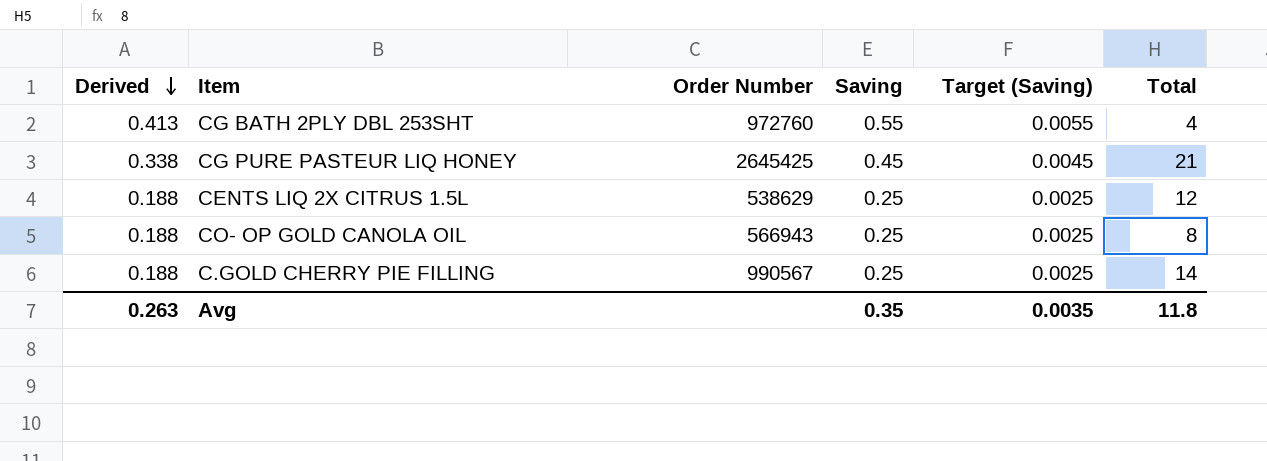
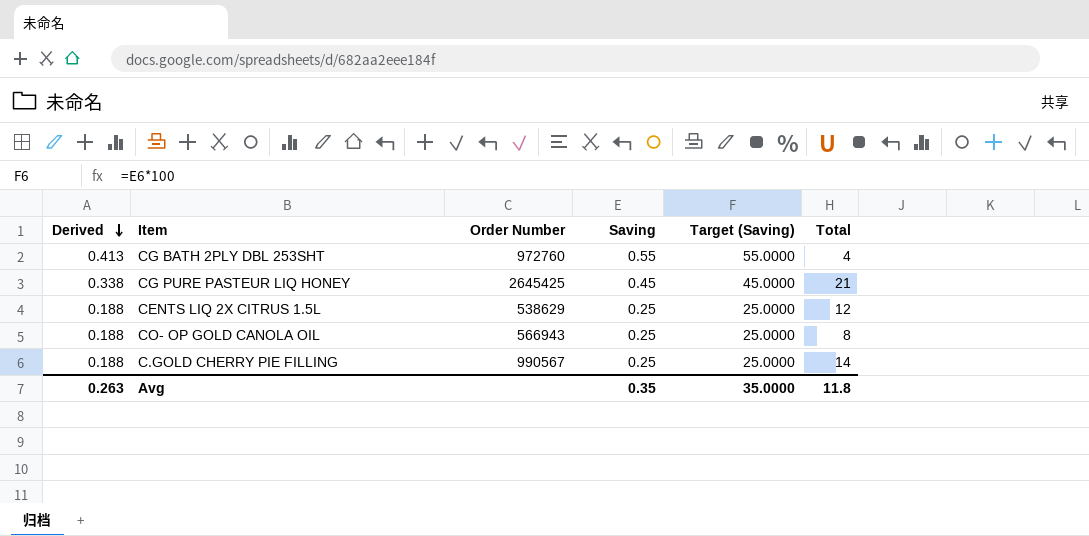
column Target (Saving) | formula: [Saving] * 0.01 -> [Saving] * 100
Avg | Target (Saving): 0.0035 -> 35.0000

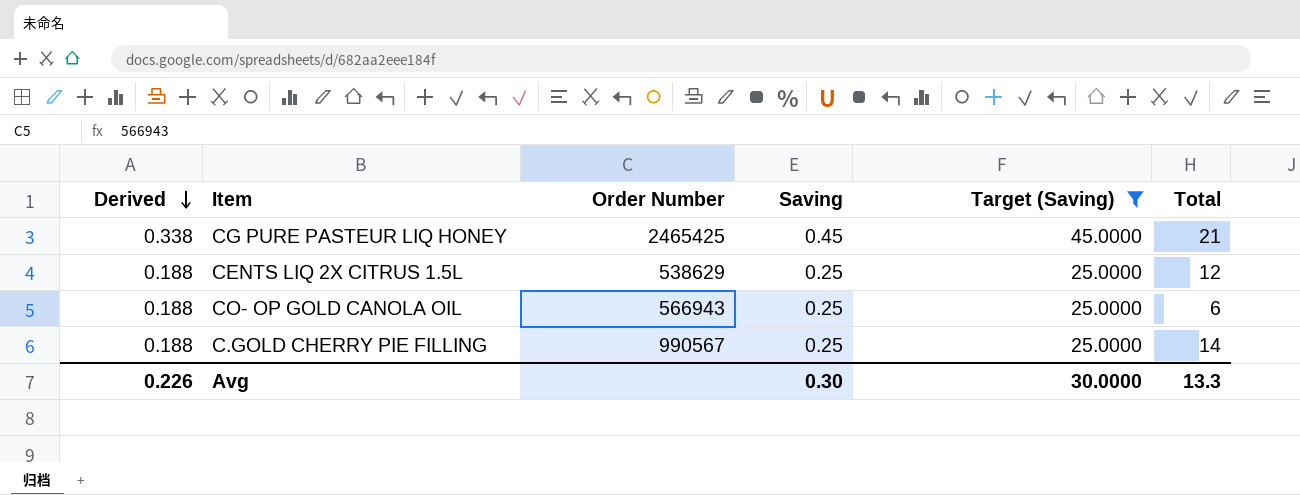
filter: none -> Target (Saving) != 55.0000
CG PURE PASTEUR LIQ HONEY | Order Number: 2645425 -> 2465425
CO- OP GOLD CANOLA OIL | Total: 8 -> 6
Avg | Derived: 0.263 -> 0.226
Avg | Saving: 0.35 -> 0.30
Avg | Target (Saving): 35.0000 -> 30.0000
Avg | Total: 11.8 -> 13.3

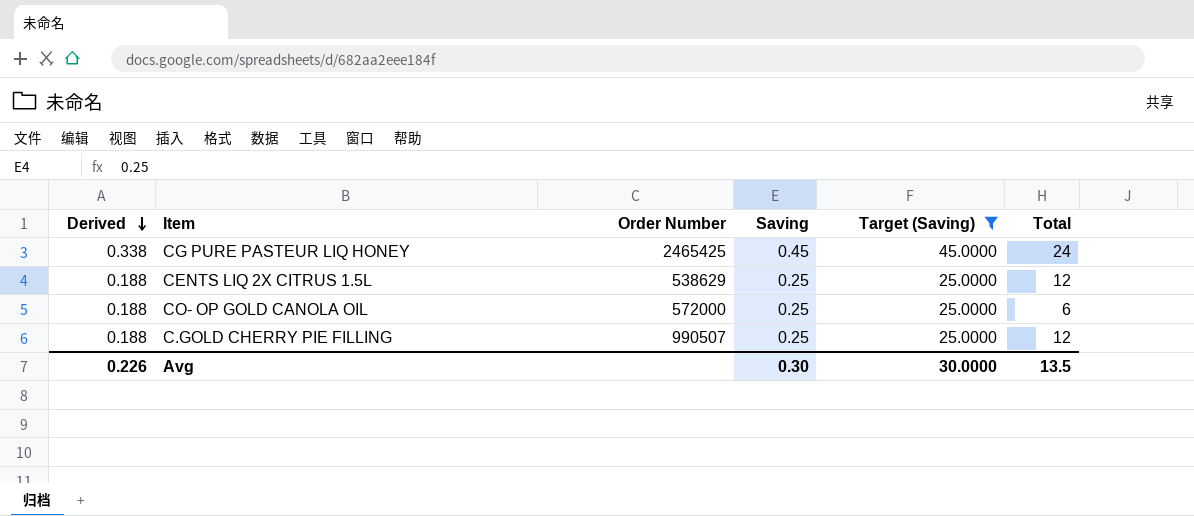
CG PURE PASTEUR LIQ HONEY | Total: 21 -> 24
CO- OP GOLD CANOLA OIL | Order Number: 566943 -> 572000
C.GOLD CHERRY PIE FILLING | Order Number: 990567 -> 990507
C.GOLD CHERRY PIE FILLING | Total: 14 -> 12
Avg | Total: 13.3 -> 13.5

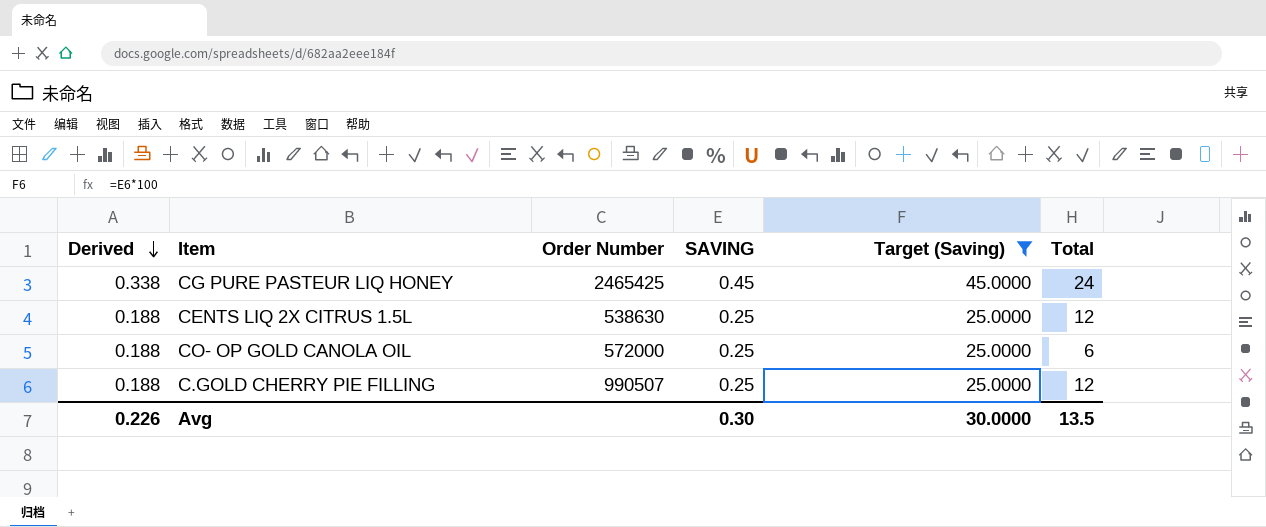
column name: Saving -> SAVING
CENTS LIQ 2X CITRUS 1.5L | Order Number: 538629 -> 538630

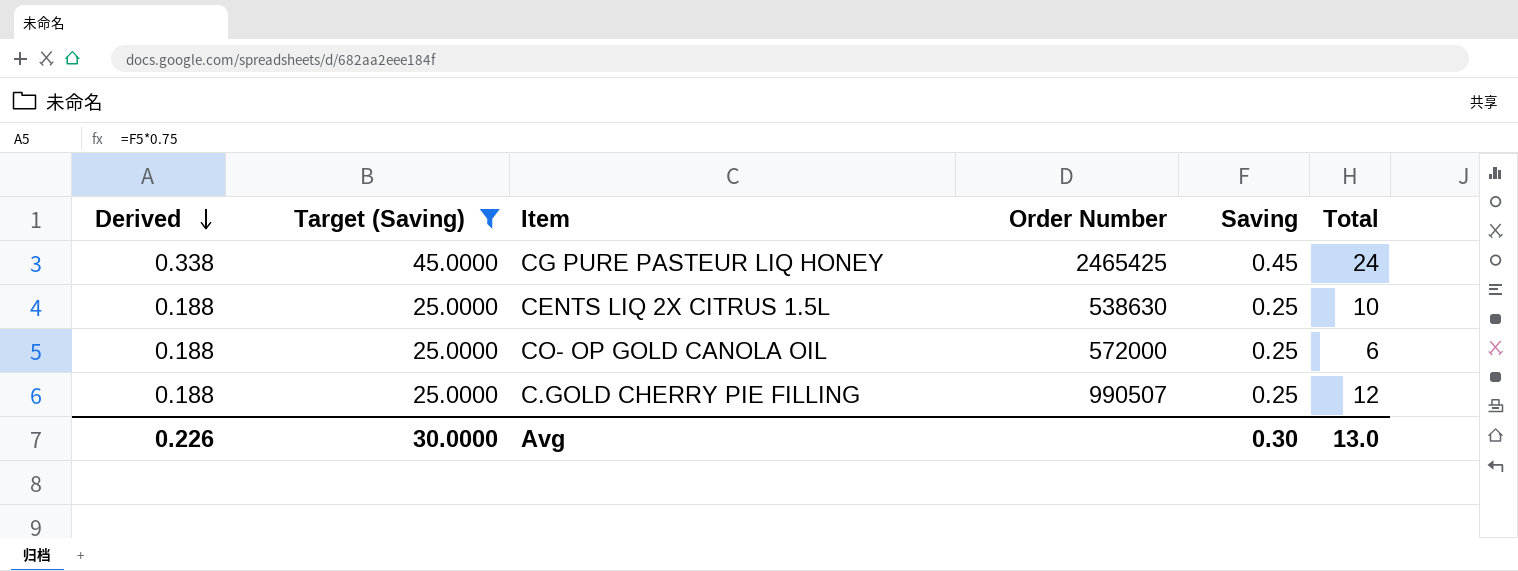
column Target (Saving) | position: 5 -> 2
column name: SAVING -> Saving
CENTS LIQ 2X CITRUS 1.5L | Total: 12 -> 10
Avg | Total: 13.5 -> 13.0

